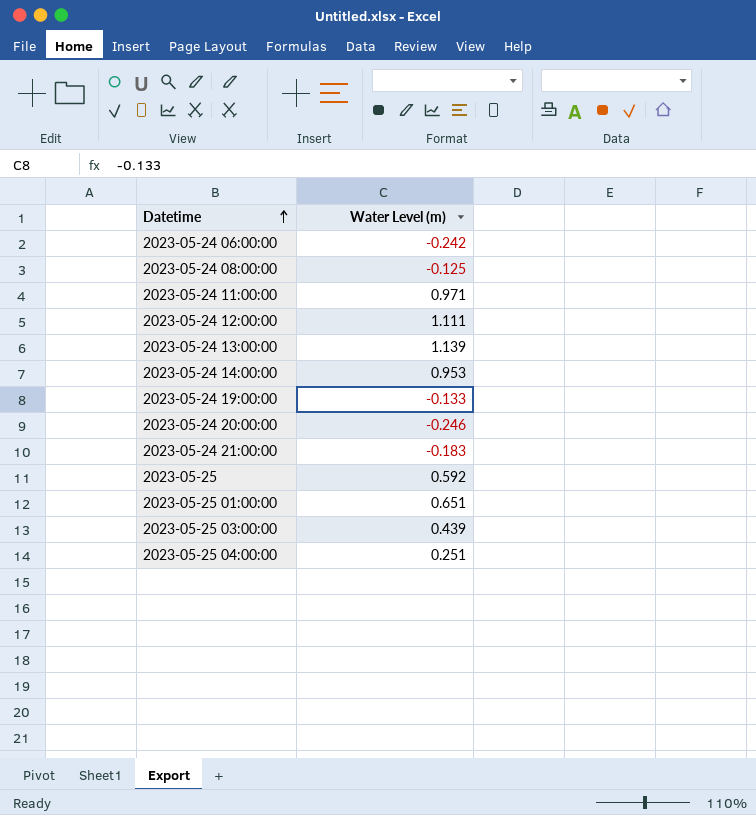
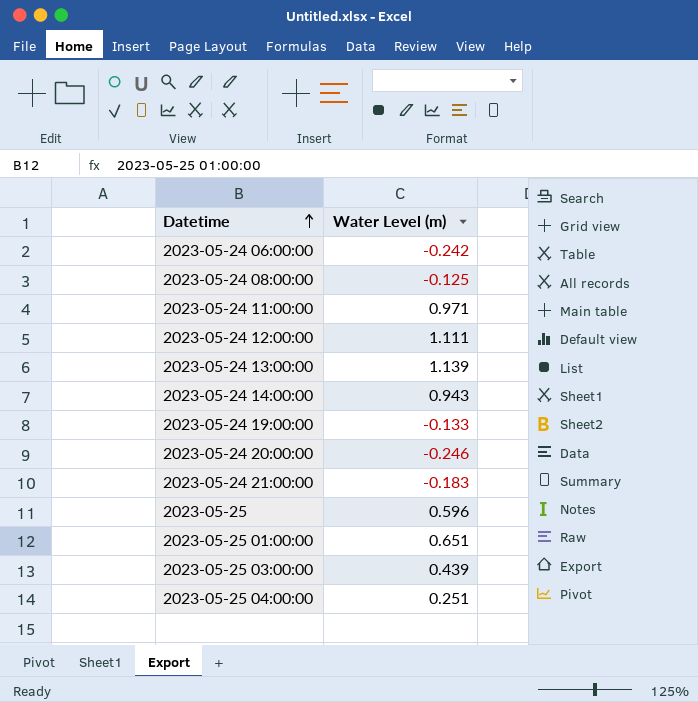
2023-05-24 14:00:00 | Water Level (m): 0.953 -> 0.943
2023-05-25 | Water Level (m): 0.592 -> 0.596

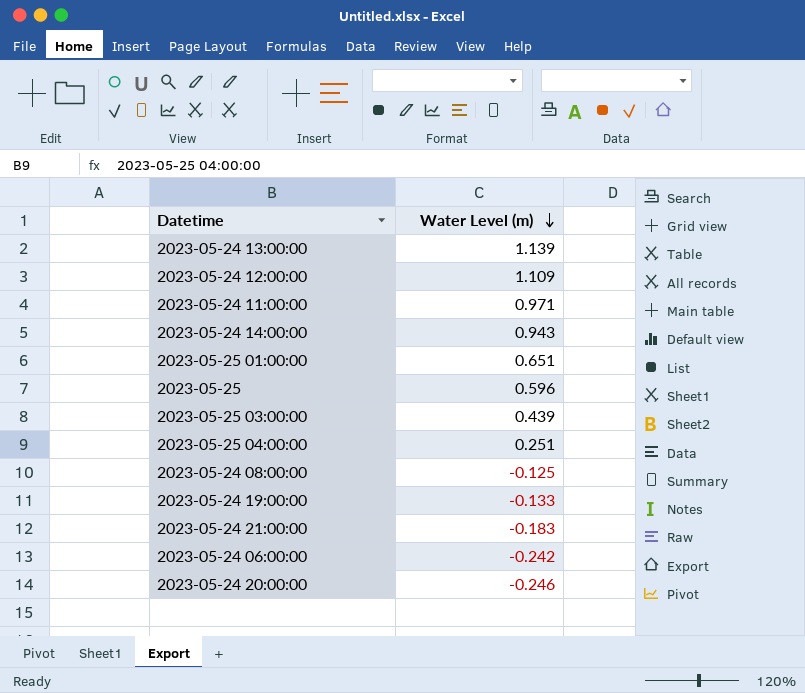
row order: Datetime ascending -> Water Level (m) descending
2023-05-24 12:00:00 | Water Level (m): 1.111 -> 1.109

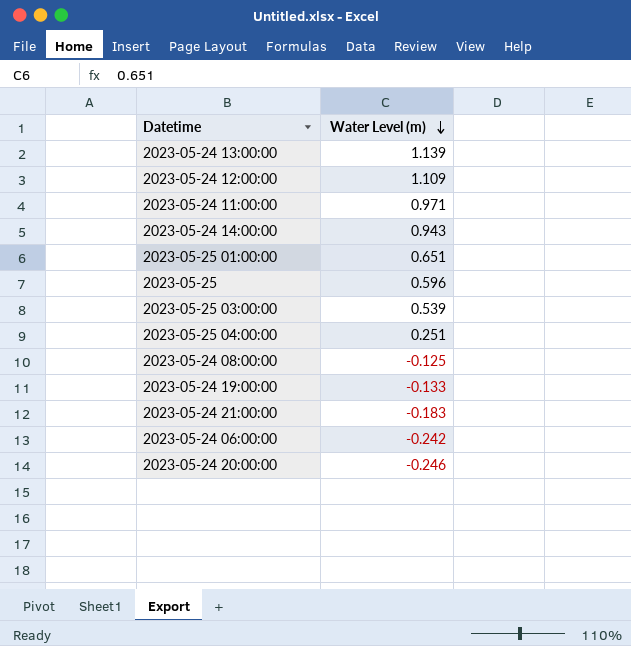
2023-05-25 03:00:00 | Water Level (m): 0.439 -> 0.539

